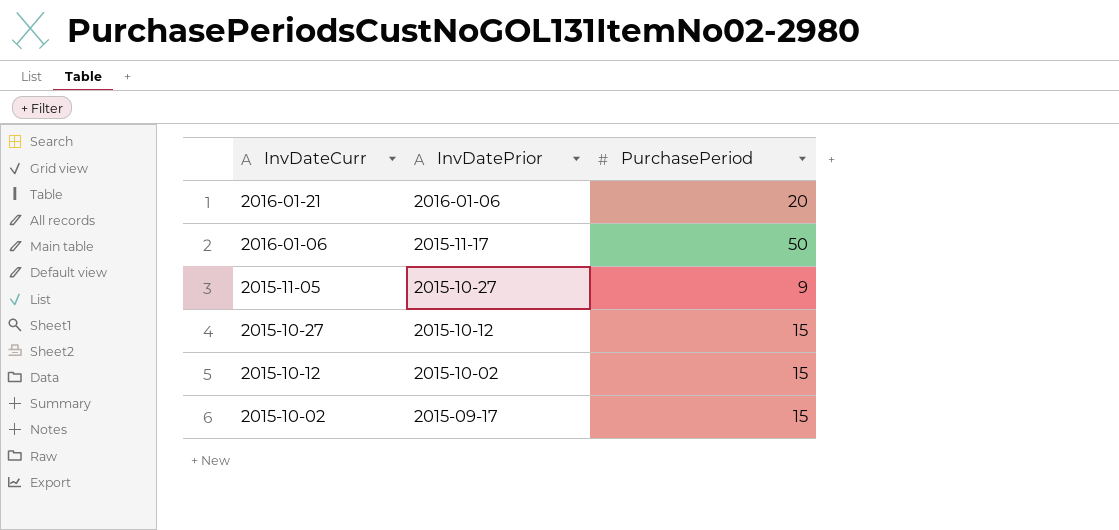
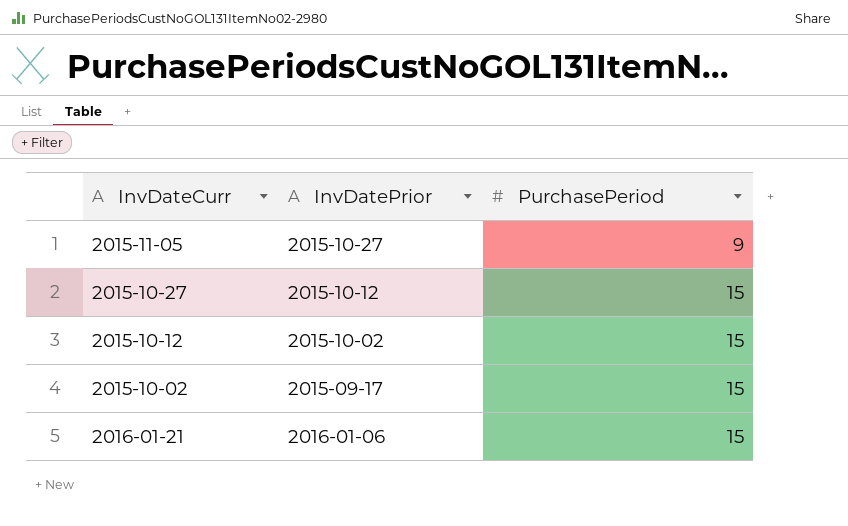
row order: InvDateCurr descending -> PurchasePeriod ascending
row 2016-01-06: 2015-11-17 | 50 -> none
2016-01-21 | PurchasePeriod: 20 -> 15

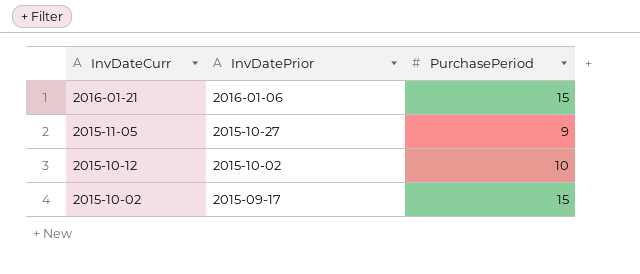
row order: PurchasePeriod ascending -> InvDateCurr descending
row 2015-10-27: 2015-10-12 | 15 -> none
2015-10-12 | PurchasePeriod: 15 -> 10

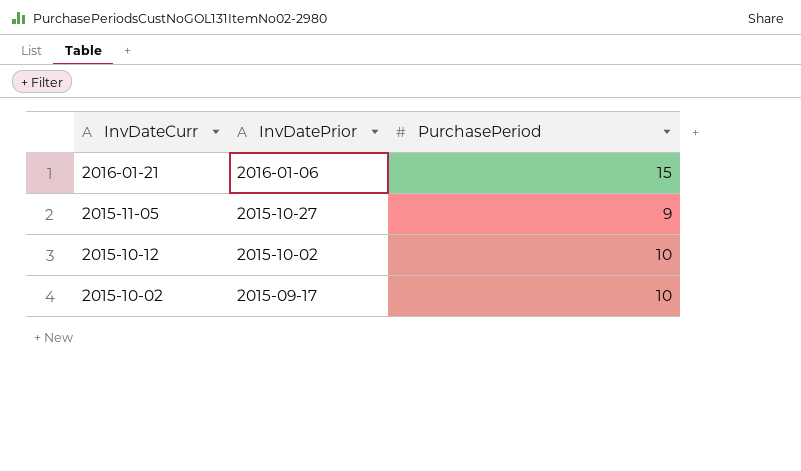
2015-10-02 | PurchasePeriod: 15 -> 10

